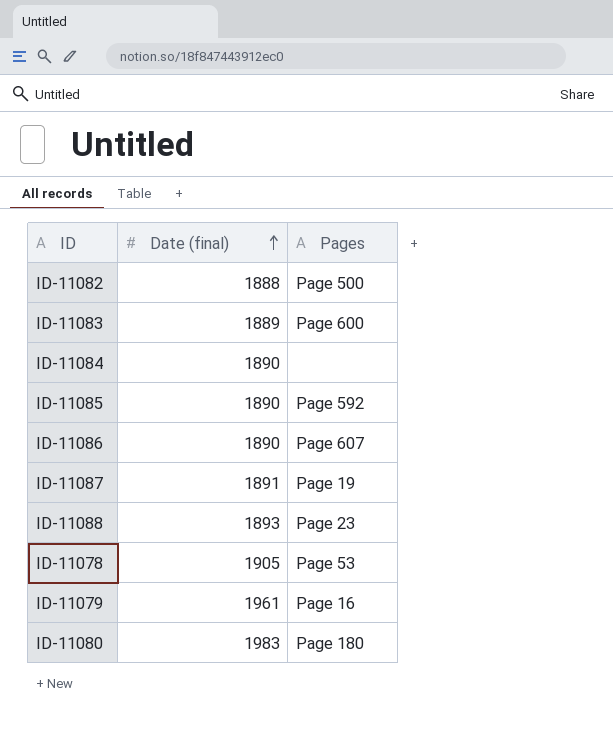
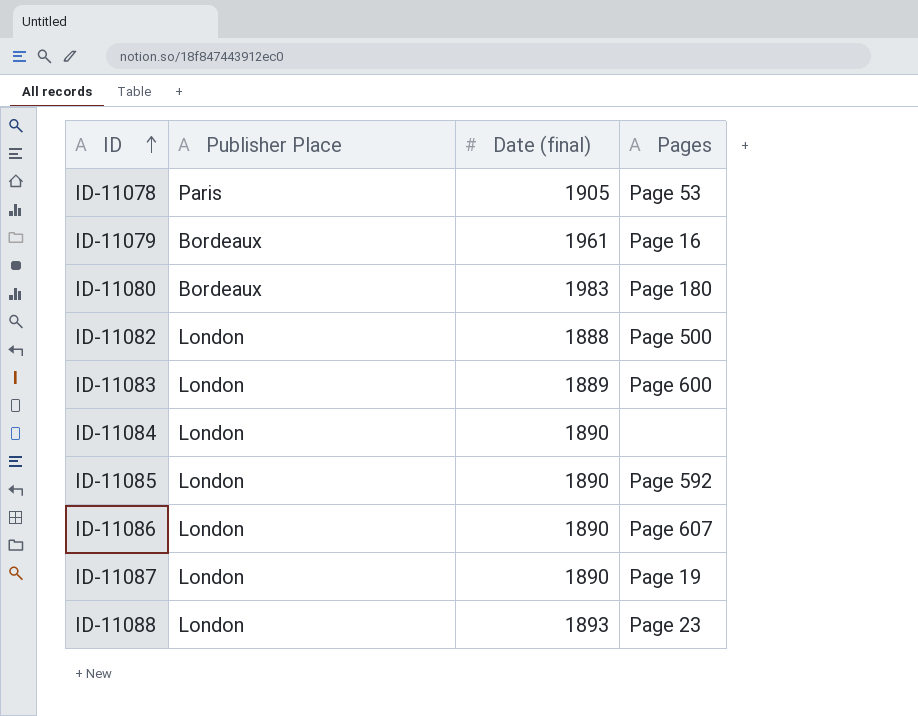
row order: Date (final) ascending -> ID ascending
column Publisher Place | position: none -> 2
ID-11087 | Date (final): 1891 -> 1890

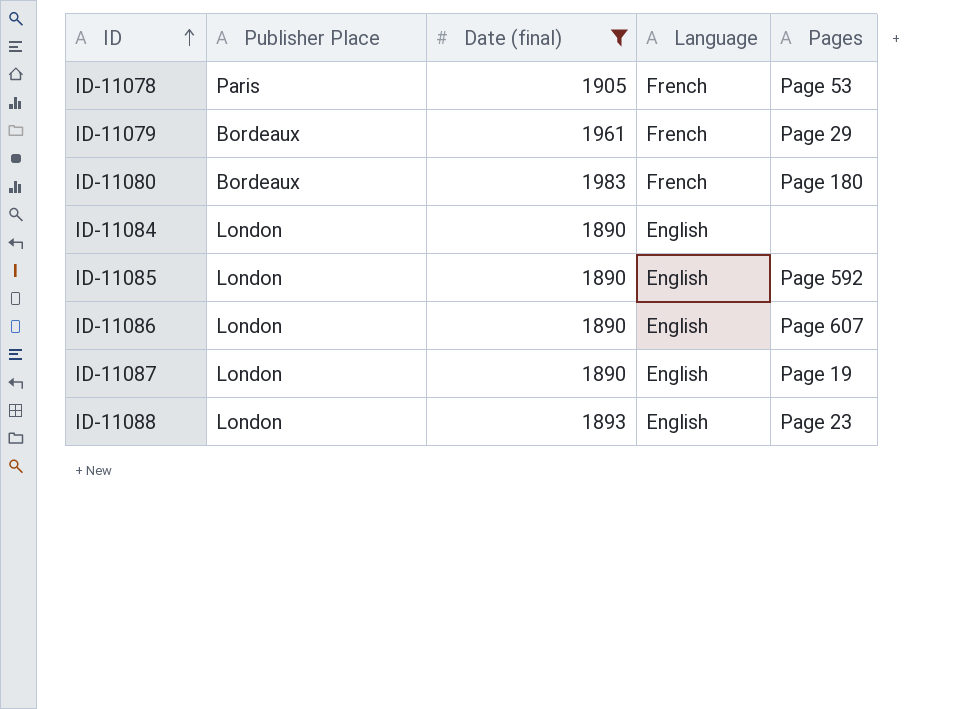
filter: none -> Date (final) >= 1890
column Language | position: none -> 4
ID-11079 | Pages: Page 16 -> Page 29

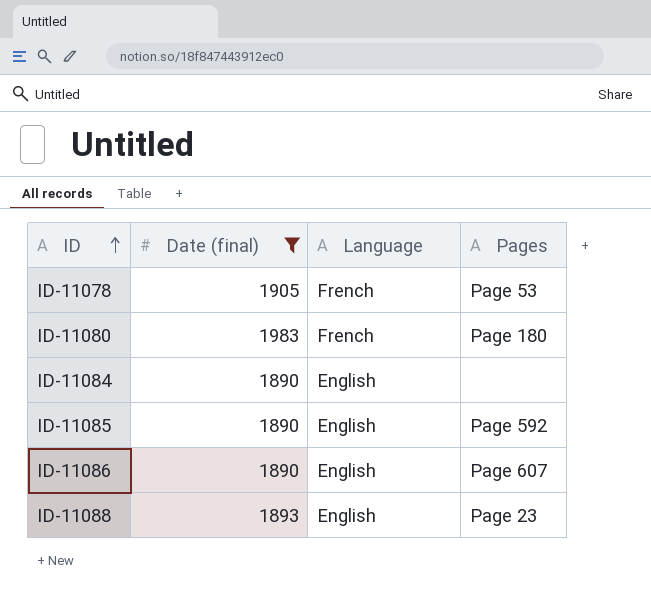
column Publisher Place | position: 2 -> none
row ID-11079: Bordeaux | 1961 | French | Page 29 -> none
row ID-11087: London | 1890 | English | Page 19 -> none

